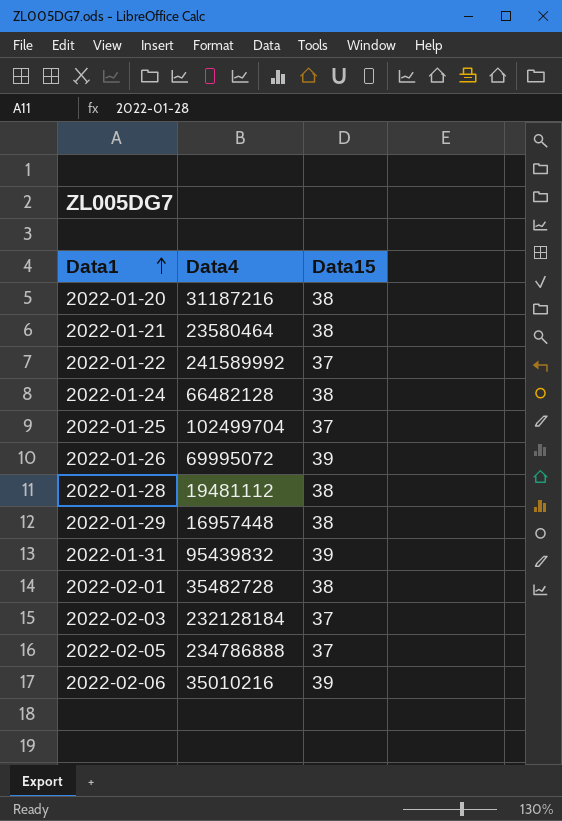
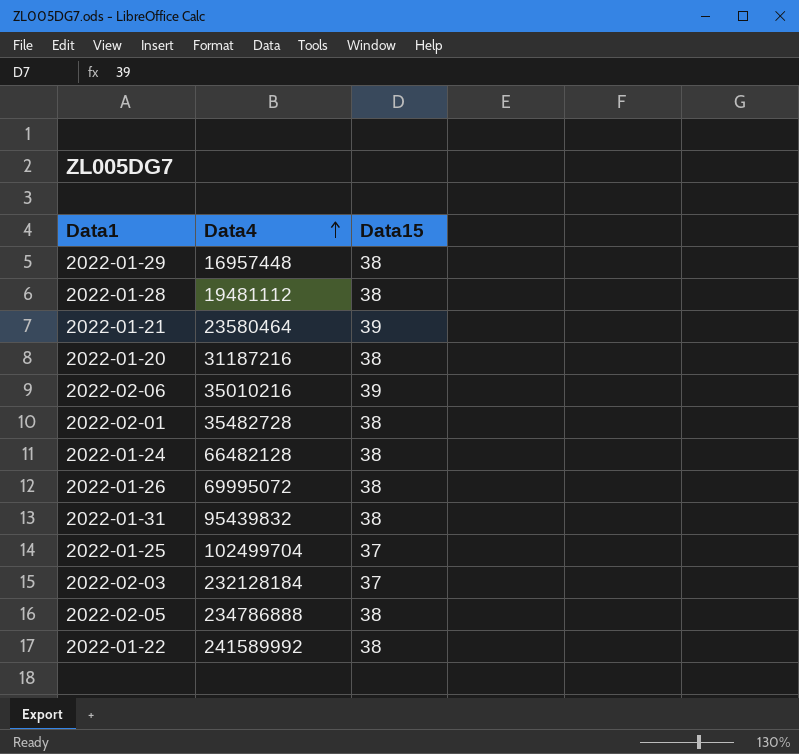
row order: Data1 ascending -> Data4 ascending
2022-01-21 | Data15: 38 -> 39
2022-01-26 | Data15: 39 -> 38
2022-01-31 | Data15: 39 -> 38
2022-02-05 | Data15: 37 -> 38
2022-01-22 | Data15: 37 -> 38

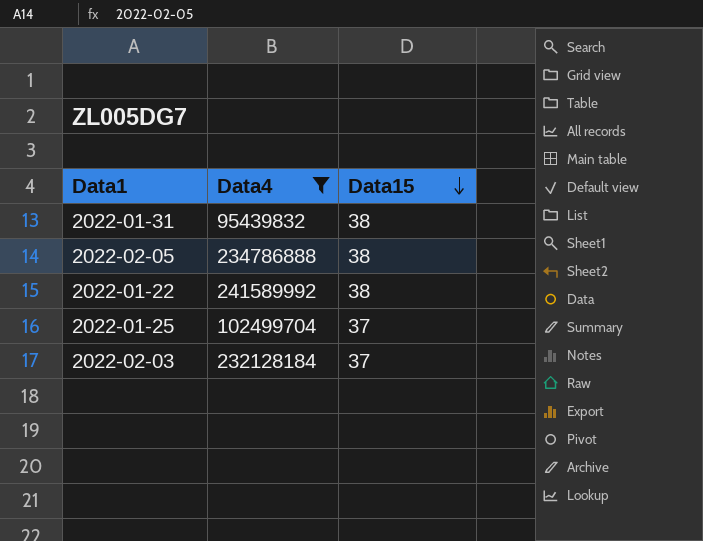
filter: none -> Data4 >= 95439832
row order: Data4 ascending -> Data15 descending

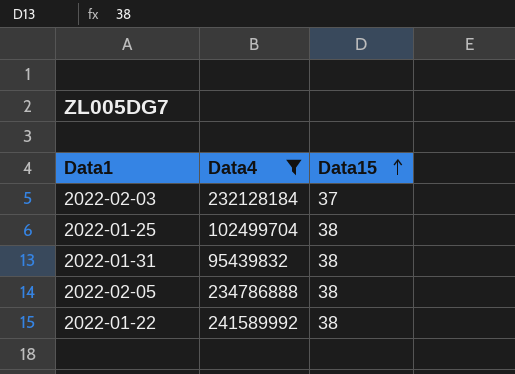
row order: Data15 descending -> Data15 ascending
2022-01-25 | Data15: 37 -> 38

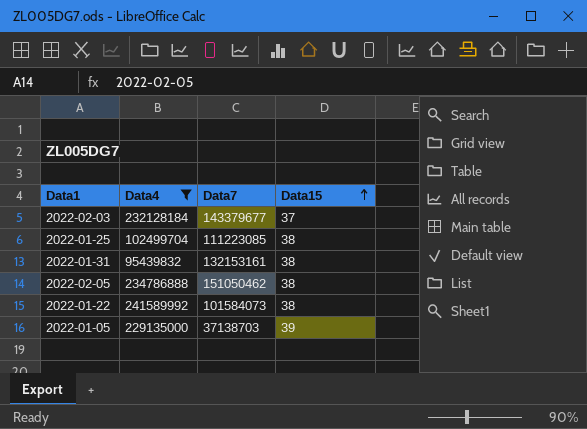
column Data7 | position: none -> 3
row 2022-01-05: none -> 229135000 | 37138703 | 39

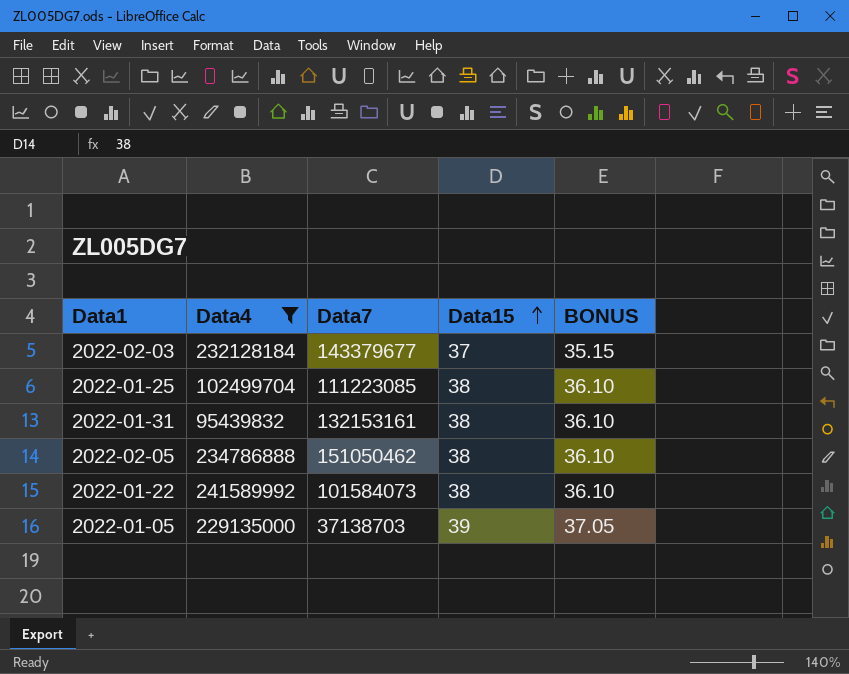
column BONUS | formula: none -> [Data15] * 0.95

